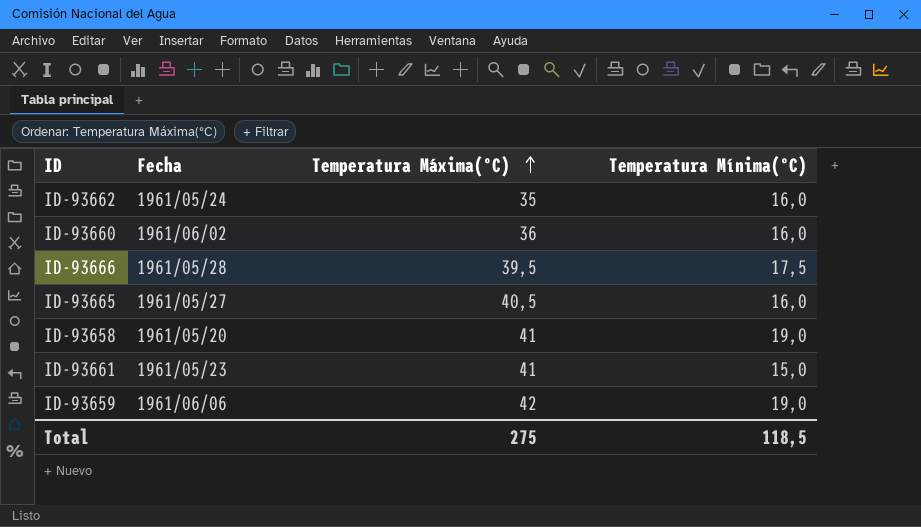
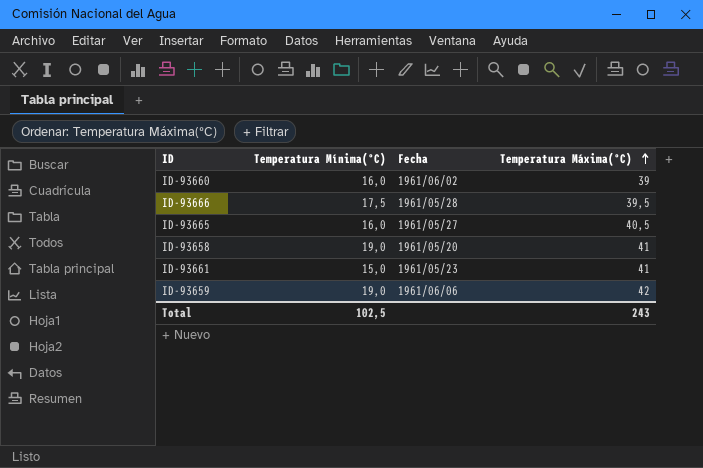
column Temperatura Mínima(ºC) | position: 4 -> 2
row ID-93662: 1961/05/24 | 35 | 16,0 -> none
ID-93660 | Temperatura Máxima(ºC): 36 -> 39
Total | Temperatura Mínima(ºC): 118,5 -> 102,5
Total | Temperatura Máxima(ºC): 275 -> 243

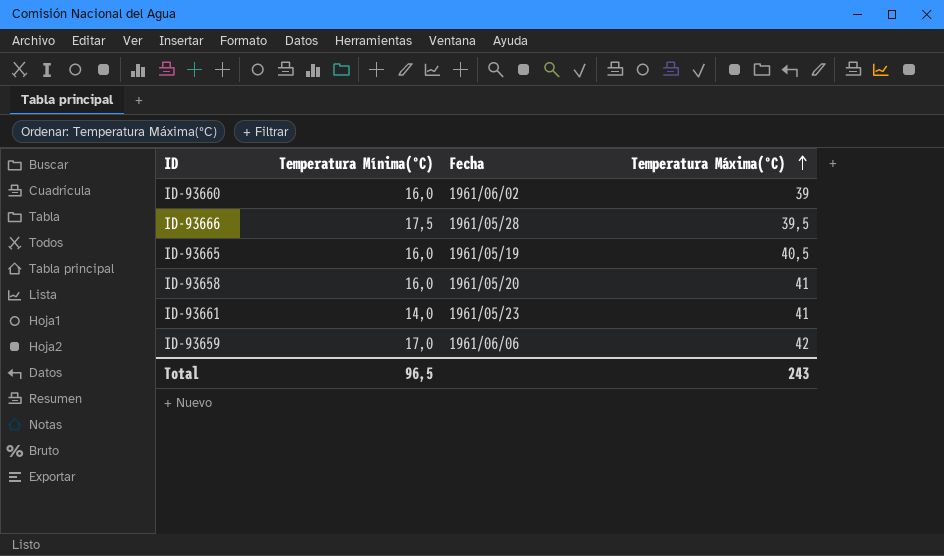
ID-93665 | Fecha: 1961/05/27 -> 1961/05/19
ID-93658 | Temperatura Mínima(ºC): 19,0 -> 16,0
ID-93661 | Temperatura Mínima(ºC): 15,0 -> 14,0
ID-93659 | Temperatura Mínima(ºC): 19,0 -> 17,0
Total | Temperatura Mínima(ºC): 102,5 -> 96,5

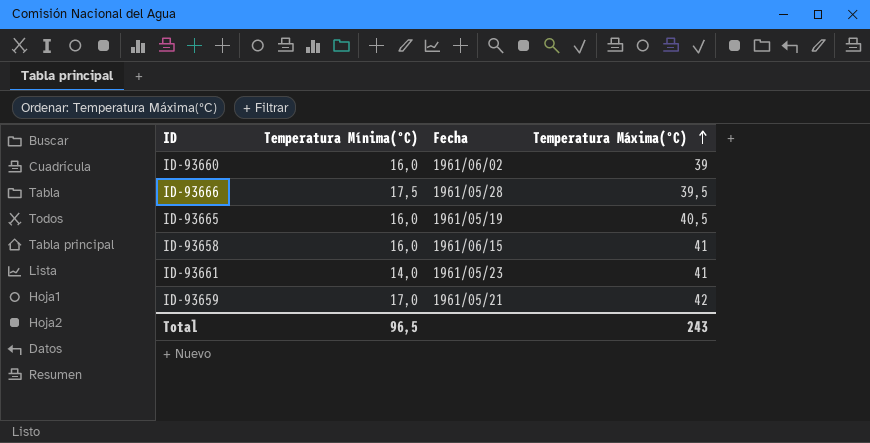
ID-93658 | Fecha: 1961/05/20 -> 1961/06/15
ID-93659 | Fecha: 1961/06/06 -> 1961/05/21

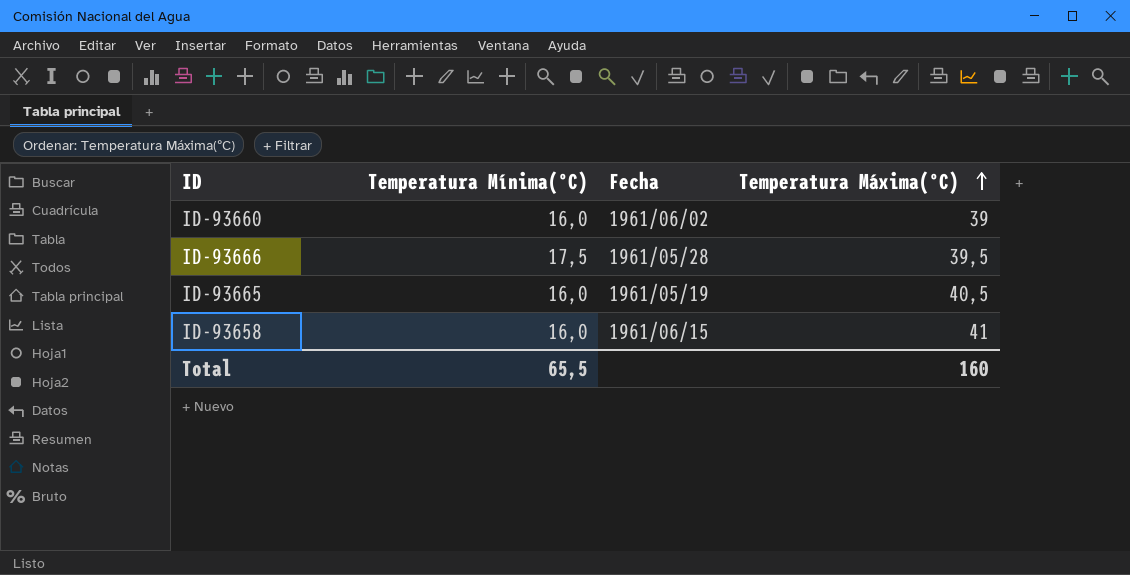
row ID-93661: 14,0 | 1961/05/23 | 41 -> none
row ID-93659: 17,0 | 1961/05/21 | 42 -> none
Total | Temperatura Mínima(ºC): 96,5 -> 65,5
Total | Temperatura Máxima(ºC): 243 -> 160

